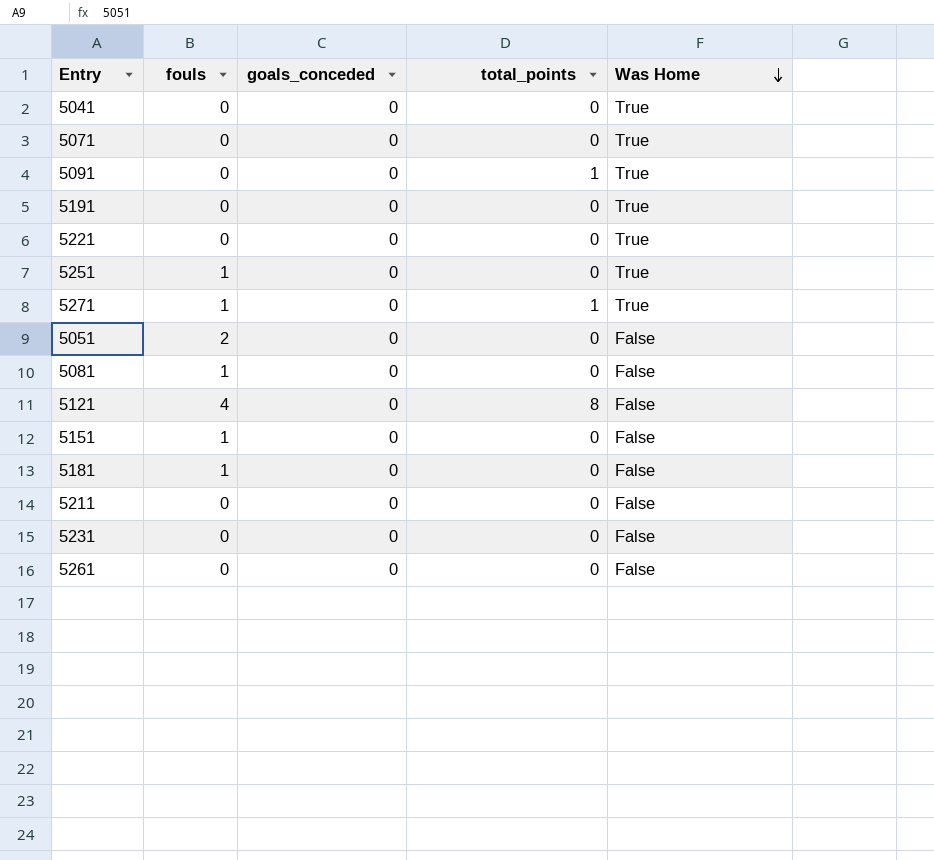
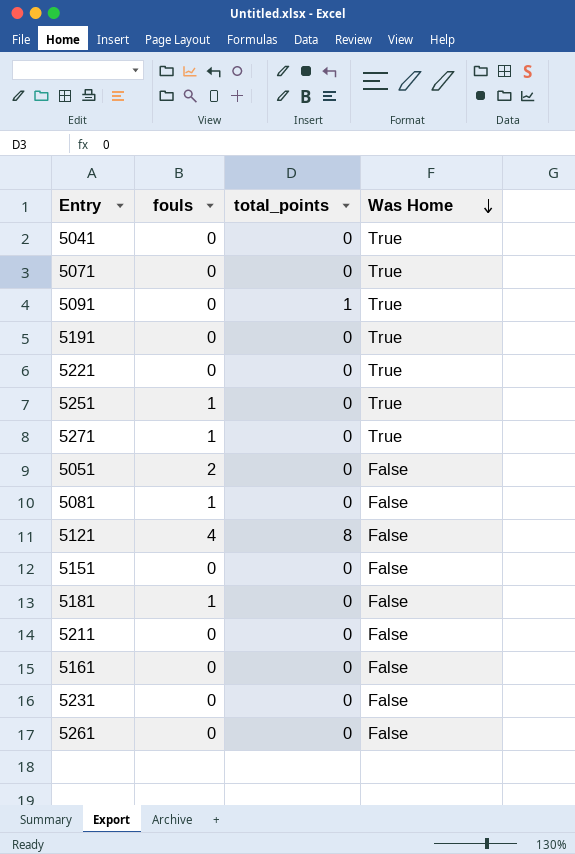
column goals_conceded | position: 3 -> none
5271 | total_points: 1 -> 0
5151 | fouls: 1 -> 0
row 5161: none -> 0 | 0 | False

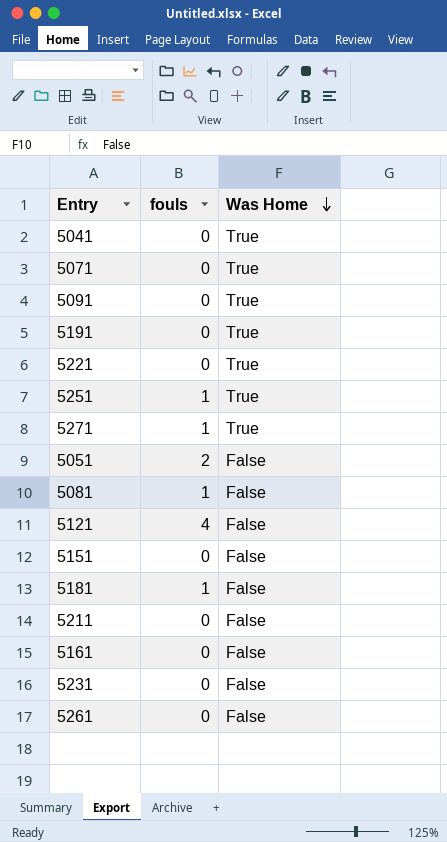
column total_points | position: 3 -> none

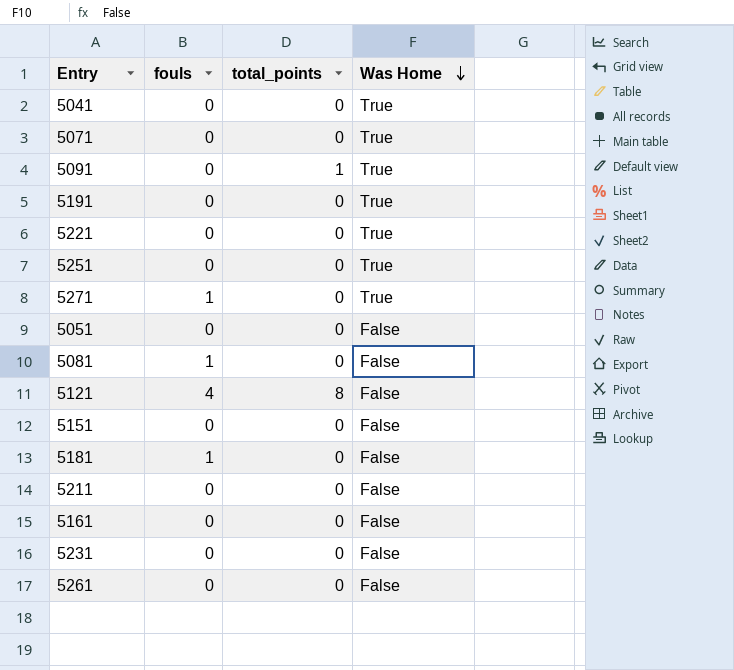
column total_points | position: none -> 3
5251 | fouls: 1 -> 0
5051 | fouls: 2 -> 0

